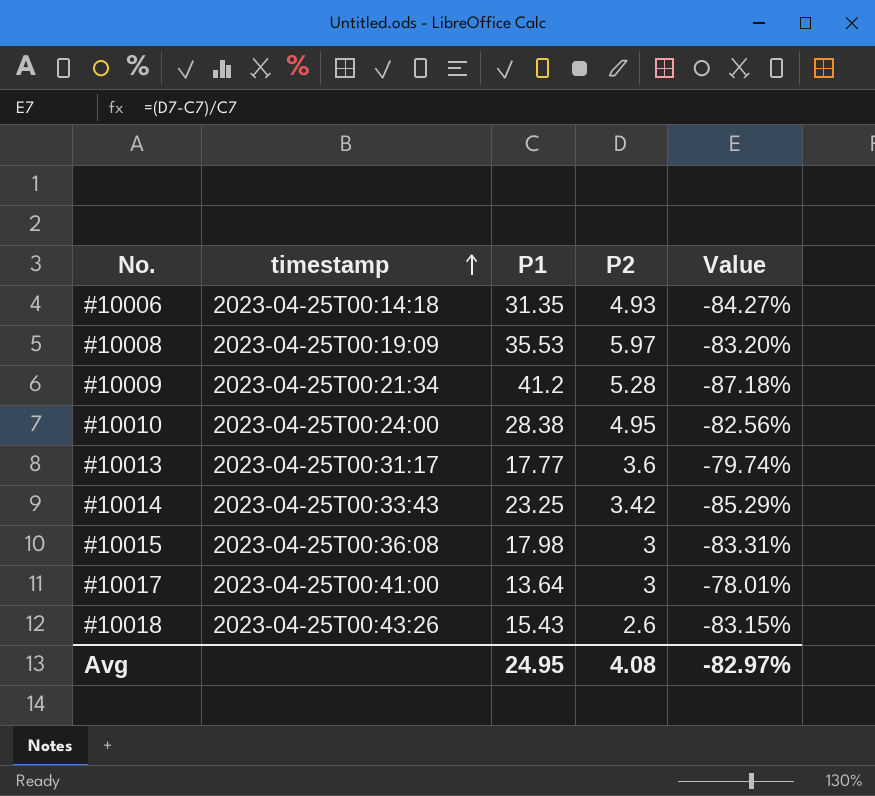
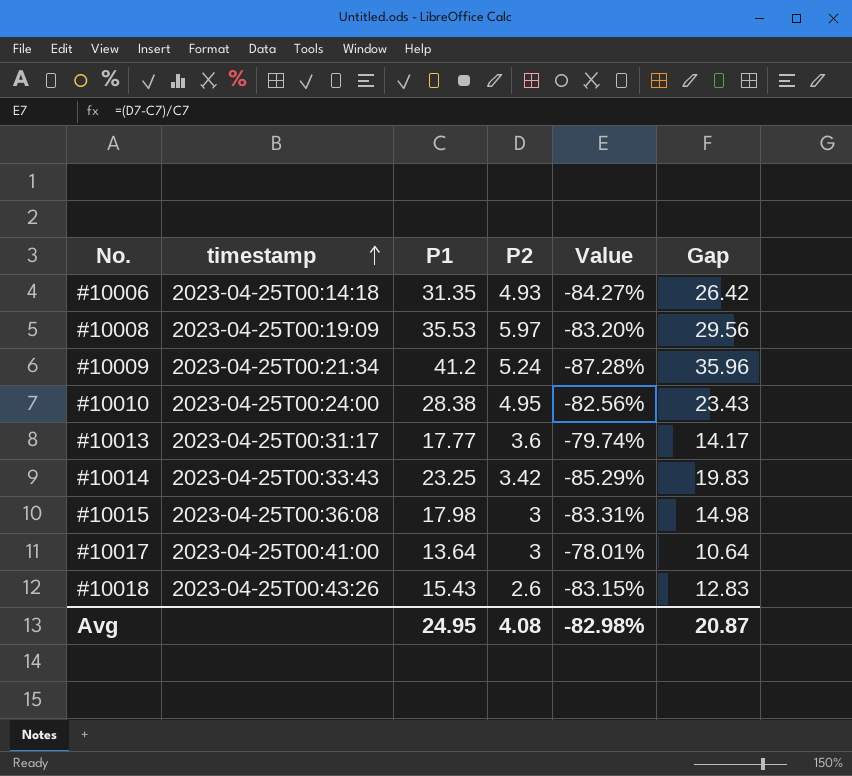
column Gap | formula: none -> [P1] - [P2]
#10009 | P2: 5.28 -> 5.24
#10009 | Value: -87.18% -> -87.28%
Avg | Value: -82.97% -> -82.98%

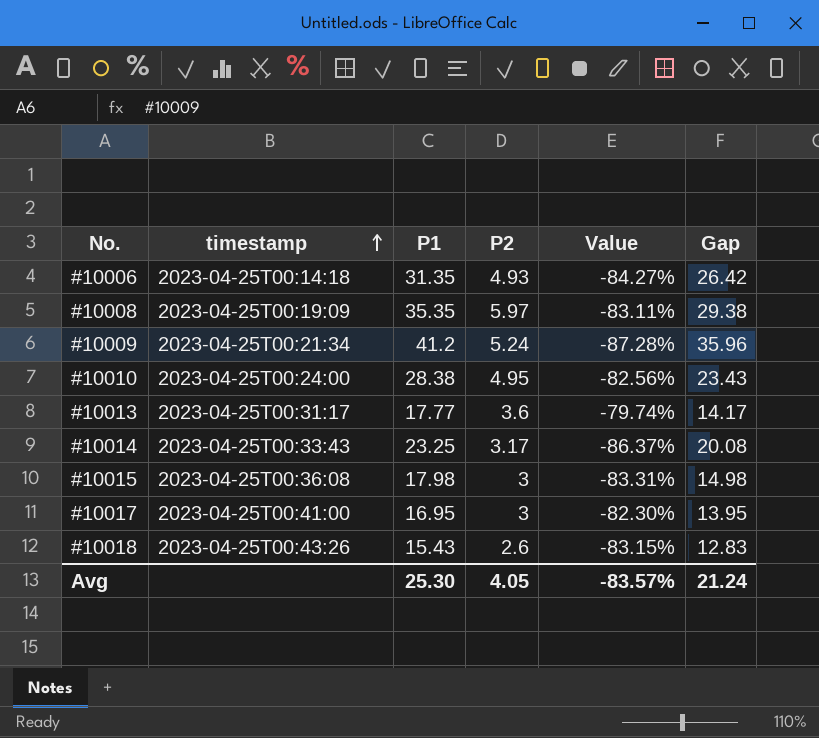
#10008 | P1: 35.53 -> 35.35
#10008 | Value: -83.20% -> -83.11%
#10008 | Gap: 29.56 -> 29.38
#10014 | P2: 3.42 -> 3.17
#10014 | Value: -85.29% -> -86.37%
#10014 | Gap: 19.83 -> 20.08
#10017 | P1: 13.64 -> 16.95
#10017 | Value: -78.01% -> -82.30%
#10017 | Gap: 10.64 -> 13.95
Avg | P1: 24.95 -> 25.30
Avg | P2: 4.08 -> 4.05
Avg | Value: -82.98% -> -83.57%
Avg | Gap: 20.87 -> 21.24

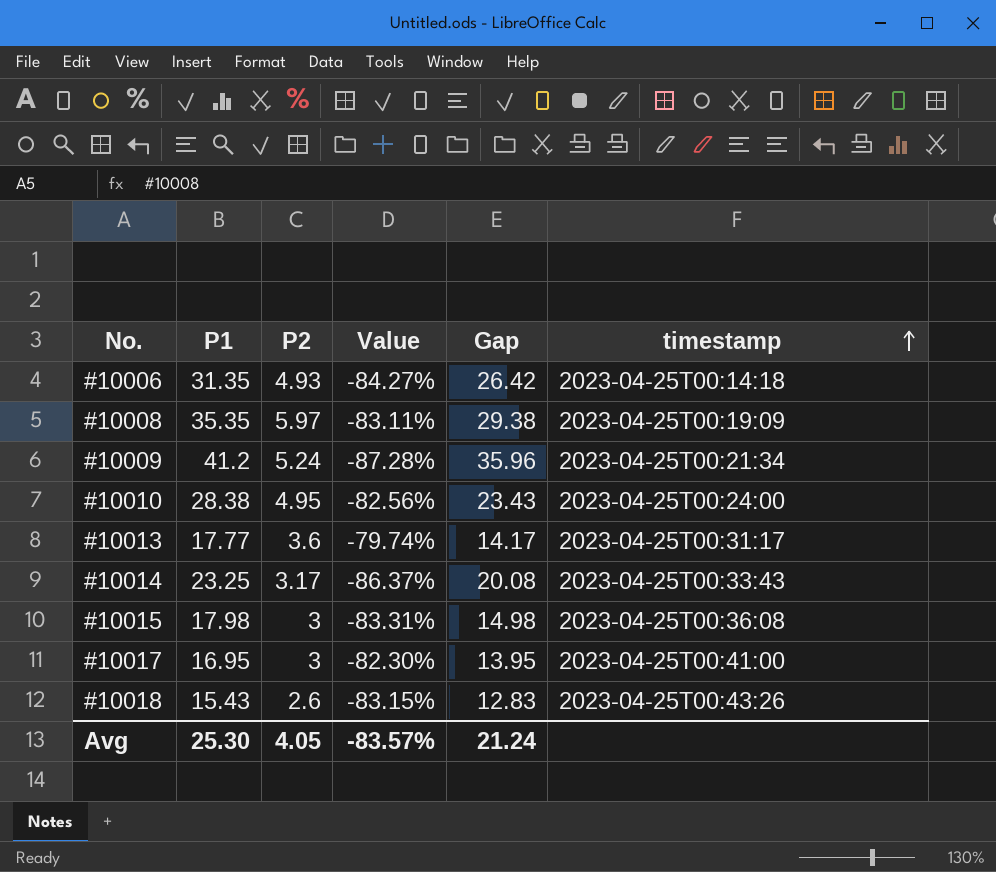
column timestamp | position: 2 -> 6

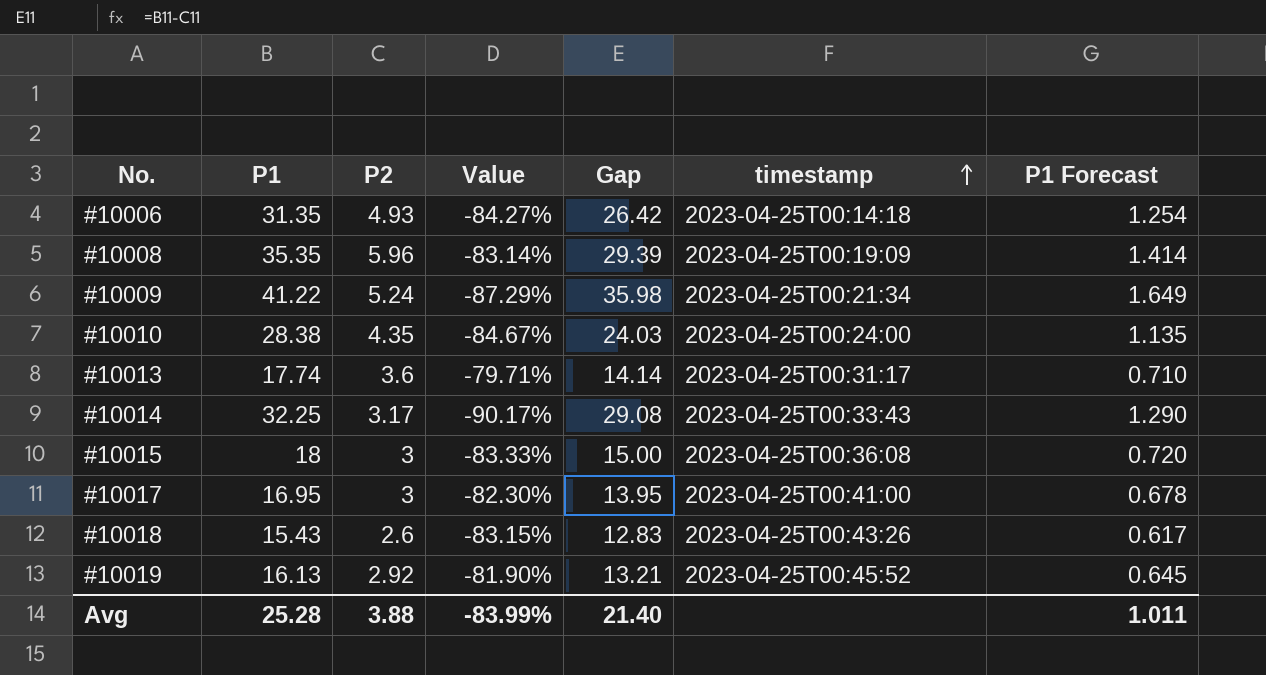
column P1 Forecast | formula: none -> [P1] * 0.04
#10008 | P2: 5.97 -> 5.96
#10008 | Value: -83.11% -> -83.14%
#10008 | Gap: 29.38 -> 29.39
#10009 | P1: 41.2 -> 41.22
#10009 | Value: -87.28% -> -87.29%
#10009 | Gap: 35.96 -> 35.98
#10010 | P2: 4.95 -> 4.35
#10010 | Value: -82.56% -> -84.67%
#10010 | Gap: 23.43 -> 24.03
#10013 | P1: 17.77 -> 17.74
#10013 | Value: -79.74% -> -79.71%
#10013 | Gap: 14.17 -> 14.14
#10014 | P1: 23.25 -> 32.25
#10014 | Value: -86.37% -> -90.17%
#10014 | Gap: 20.08 -> 29.08
#10015 | P1: 17.98 -> 18
#10015 | Value: -83.31% -> -83.33%
#10015 | Gap: 14.98 -> 15.00
row #10019: none -> 16.13 | 2.92 | -81.90% | 13.21 | 2023-04-25T00:45:52 | 0.645
Avg | P1: 25.30 -> 25.28
Avg | P2: 4.05 -> 3.88
Avg | Value: -83.57% -> -83.99%
Avg | Gap: 21.24 -> 21.40

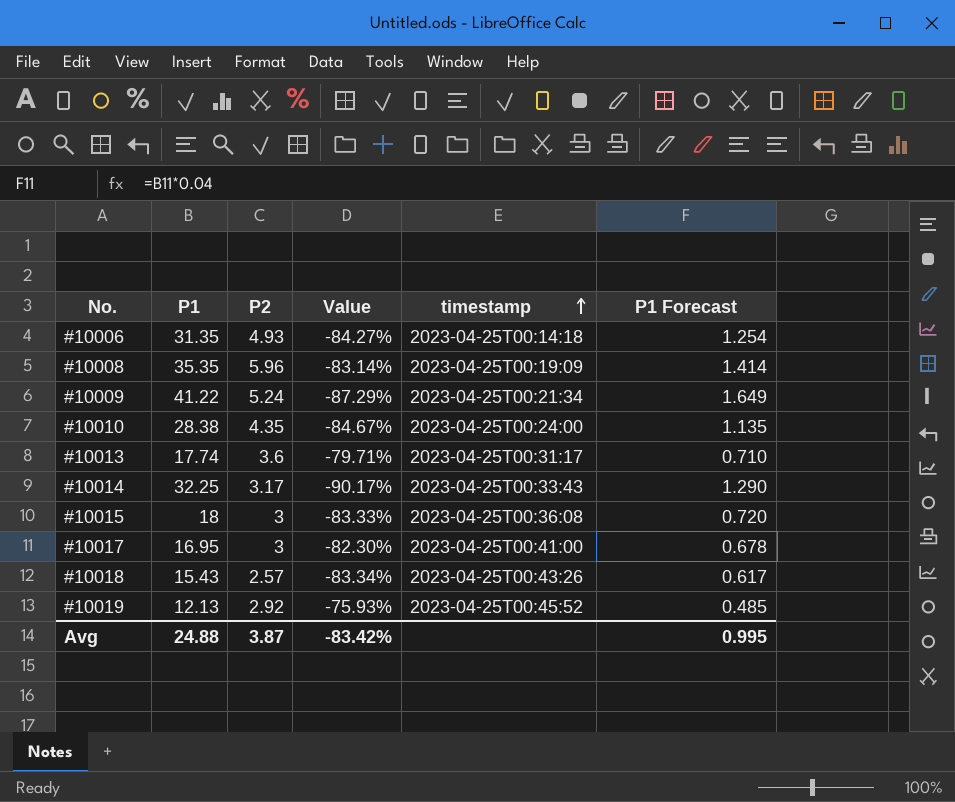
column Gap | formula: [P1] - [P2] -> none
#10018 | P2: 2.6 -> 2.57
#10018 | Value: -83.15% -> -83.34%
#10019 | P1: 16.13 -> 12.13
#10019 | Value: -81.90% -> -75.93%
#10019 | P1 Forecast: 0.645 -> 0.485
Avg | P1: 25.28 -> 24.88
Avg | P2: 3.88 -> 3.87
Avg | Value: -83.99% -> -83.42%
Avg | P1 Forecast: 1.011 -> 0.995

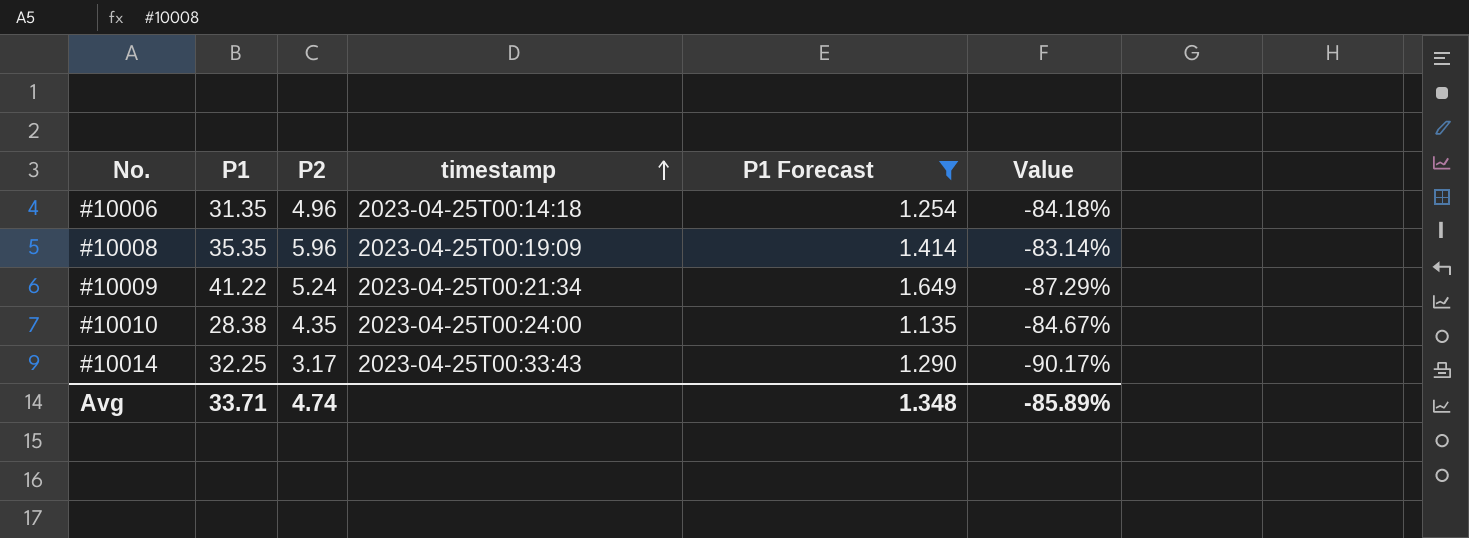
filter: none -> P1 Forecast >= 1.135
column Value | position: 4 -> 6
#10006 | P2: 4.93 -> 4.96
#10006 | Value: -84.27% -> -84.18%
Avg | P1: 24.88 -> 33.71
Avg | P2: 3.87 -> 4.74
Avg | P1 Forecast: 0.995 -> 1.348
Avg | Value: -83.42% -> -85.89%

